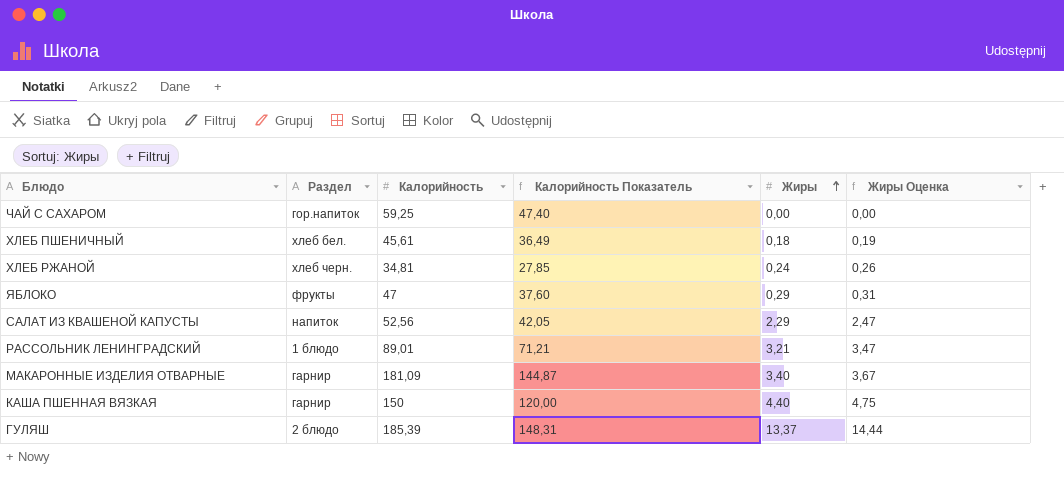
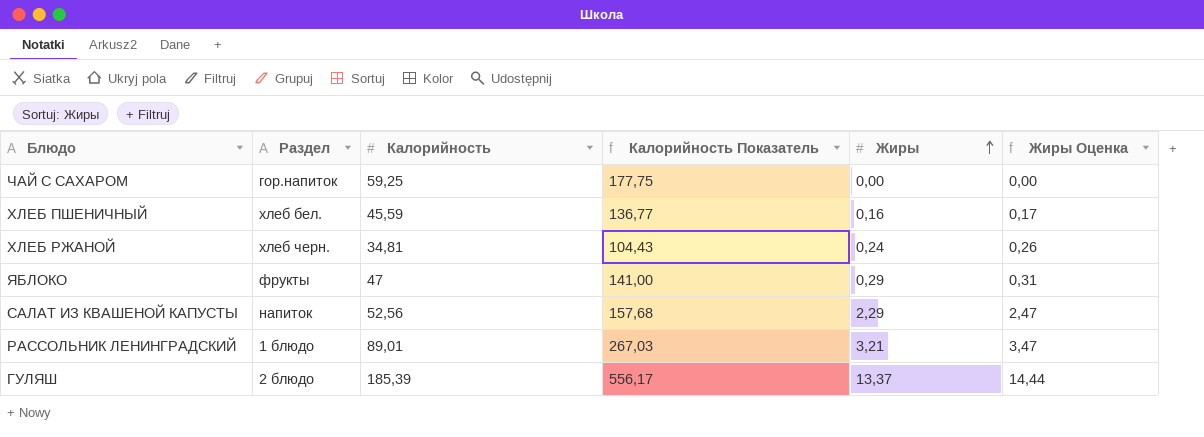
column Калорийность Показатель | formula: [Калорийность] * 0,8 -> [Калорийность] * 3
row МАКАРОННЫЕ ИЗДЕЛИЯ ОТВАРНЫЕ: гарнир | 181,09 | 144,87 | 3,40 | 3,67 -> none
row КАША ПШЕННАЯ ВЯЗКАЯ: гарнир | 150 | 120,00 | 4,40 | 4,75 -> none
ХЛЕБ ПШЕНИЧНЫЙ | Калорийность: 45,61 -> 45,59
ХЛЕБ ПШЕНИЧНЫЙ | Жиры: 0,18 -> 0,16
ХЛЕБ ПШЕНИЧНЫЙ | Жиры Оценка: 0,19 -> 0,17

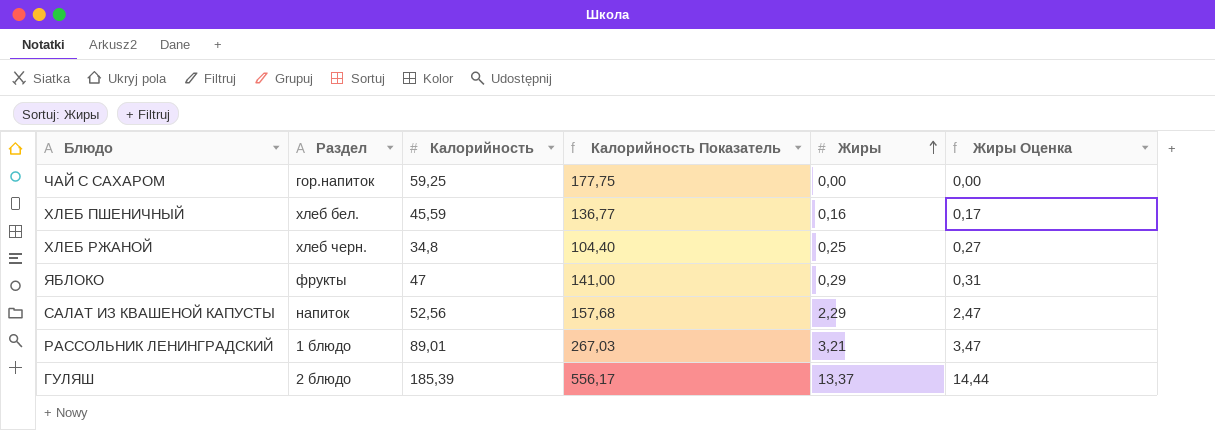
ХЛЕБ РЖАНОЙ | Калорийность: 34,81 -> 34,8
ХЛЕБ РЖАНОЙ | Калорийность Показатель: 104,43 -> 104,40
ХЛЕБ РЖАНОЙ | Жиры: 0,24 -> 0,25
ХЛЕБ РЖАНОЙ | Жиры Оценка: 0,26 -> 0,27

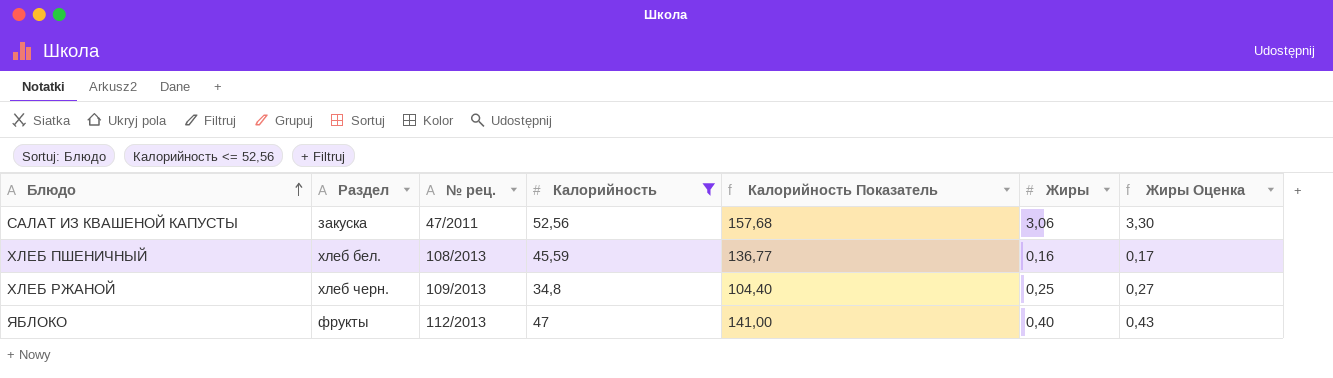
filter: none -> Калорийность <= 52,56
row order: Жиры ascending -> Блюдо ascending
column № рец. | position: none -> 3
САЛАТ ИЗ КВАШЕНОЙ КАПУСТЫ | Раздел: напиток -> закуска
САЛАТ ИЗ КВАШЕНОЙ КАПУСТЫ | Жиры: 2,29 -> 3,06
САЛАТ ИЗ КВАШЕНОЙ КАПУСТЫ | Жиры Оценка: 2,47 -> 3,30
ЯБЛОКО | Жиры: 0,29 -> 0,40
ЯБЛОКО | Жиры Оценка: 0,31 -> 0,43

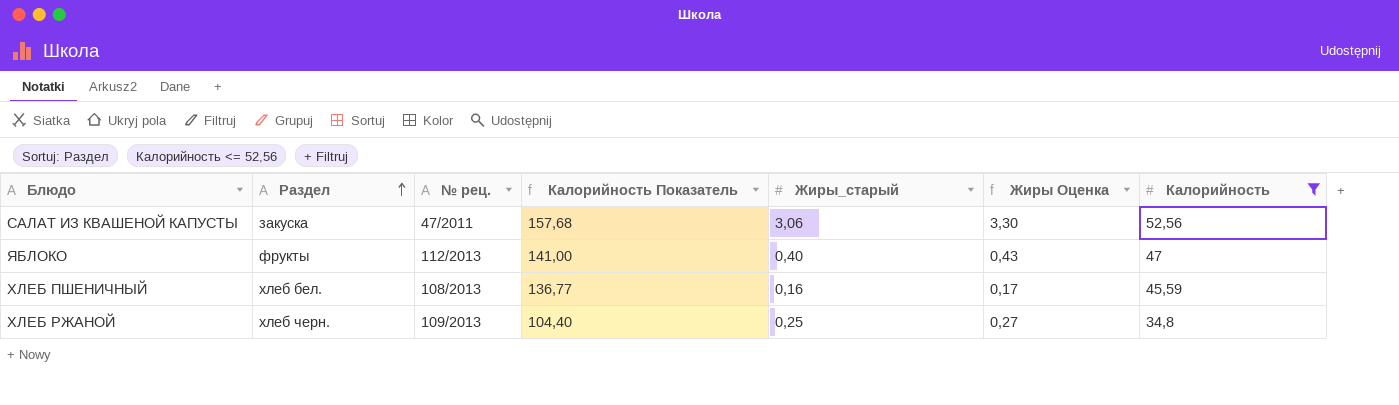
row order: Блюдо ascending -> Раздел ascending
column name: Жиры -> Жиры_старый
column Калорийность | position: 4 -> 7

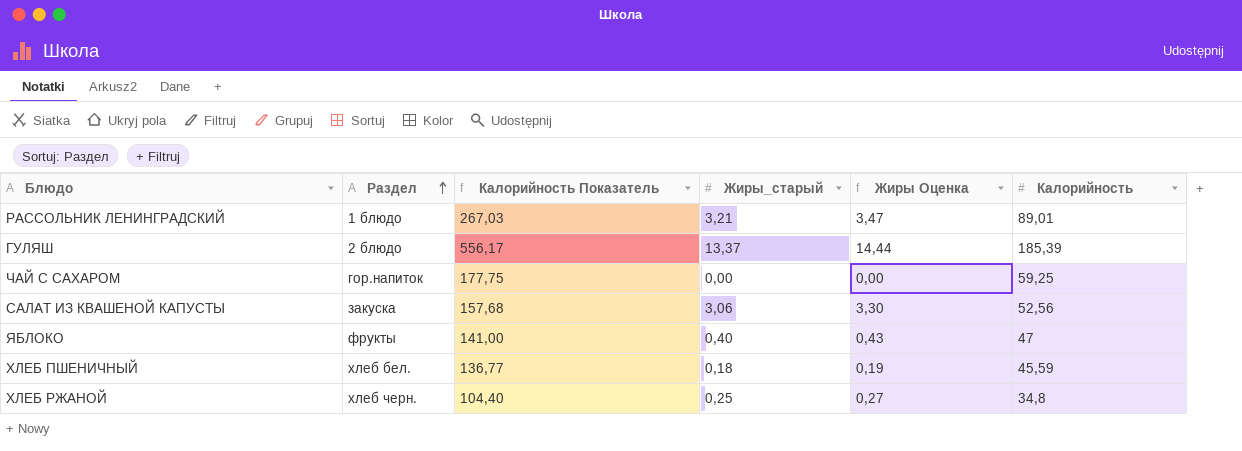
filter: Калорийность <= 52,56 -> none
column № рец. | position: 3 -> none
ХЛЕБ ПШЕНИЧНЫЙ | Жиры_старый: 0,16 -> 0,18
ХЛЕБ ПШЕНИЧНЫЙ | Жиры Оценка: 0,17 -> 0,19

